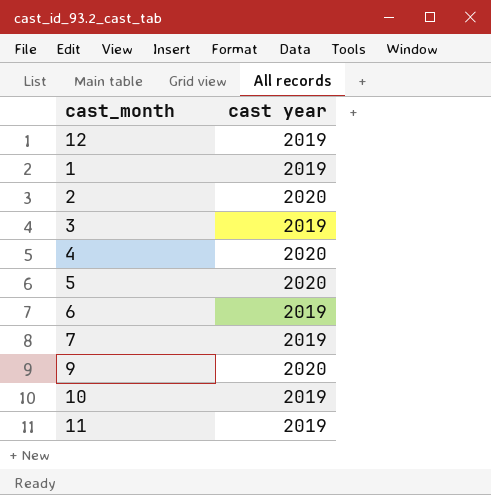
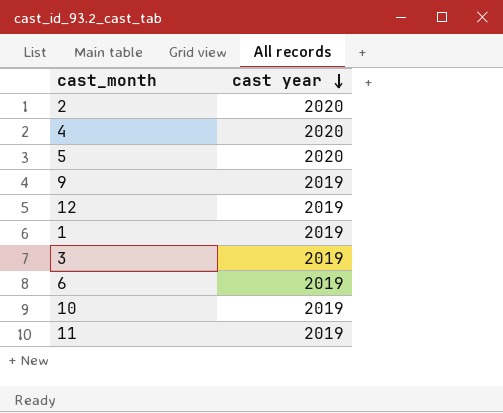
row order: none -> cast year descending
row 7: 2019 -> none
9 | cast year: 2020 -> 2019

